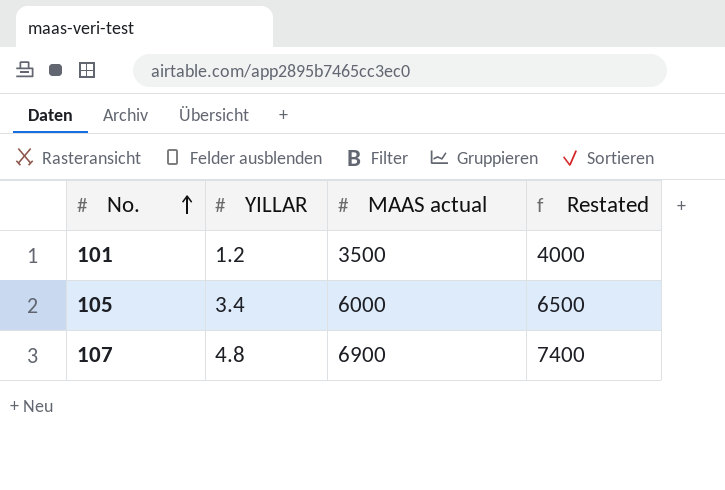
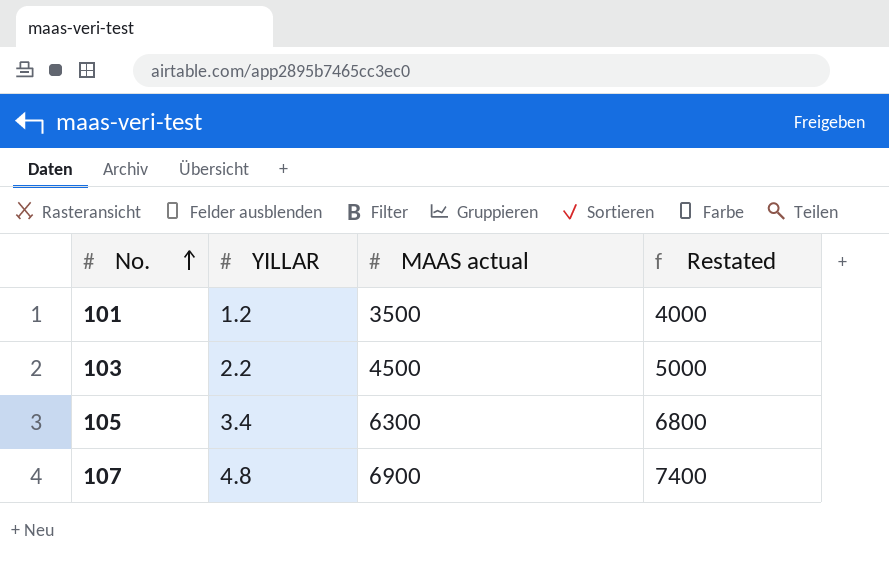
row 103: none -> 2.2 | 4500 | 5000
105 | MAAS actual: 6000 -> 6300
105 | Restated: 6500 -> 6800

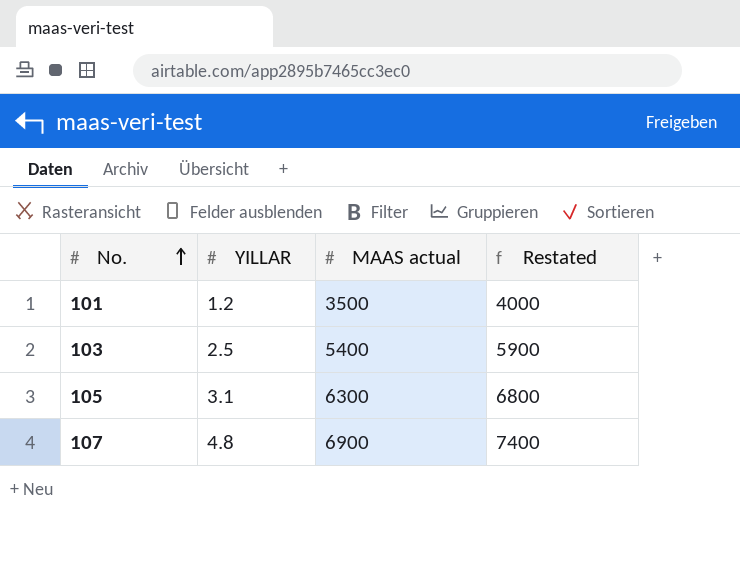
103 | YILLAR: 2.2 -> 2.5
103 | MAAS actual: 4500 -> 5400
103 | Restated: 5000 -> 5900
105 | YILLAR: 3.4 -> 3.1

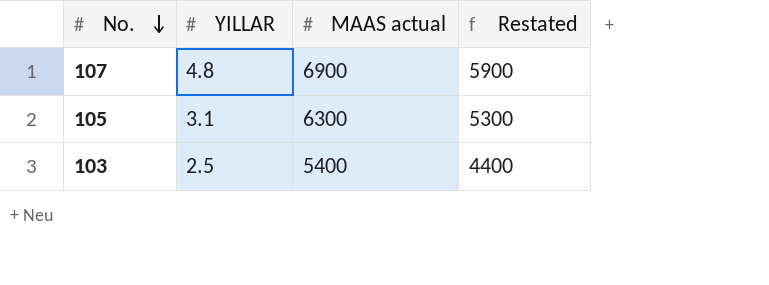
row order: No. ascending -> No. descending
column Restated | formula: [MAAS actual] + 500 -> [MAAS actual] - 1000
row 101: 1.2 | 3500 | 4000 -> none

